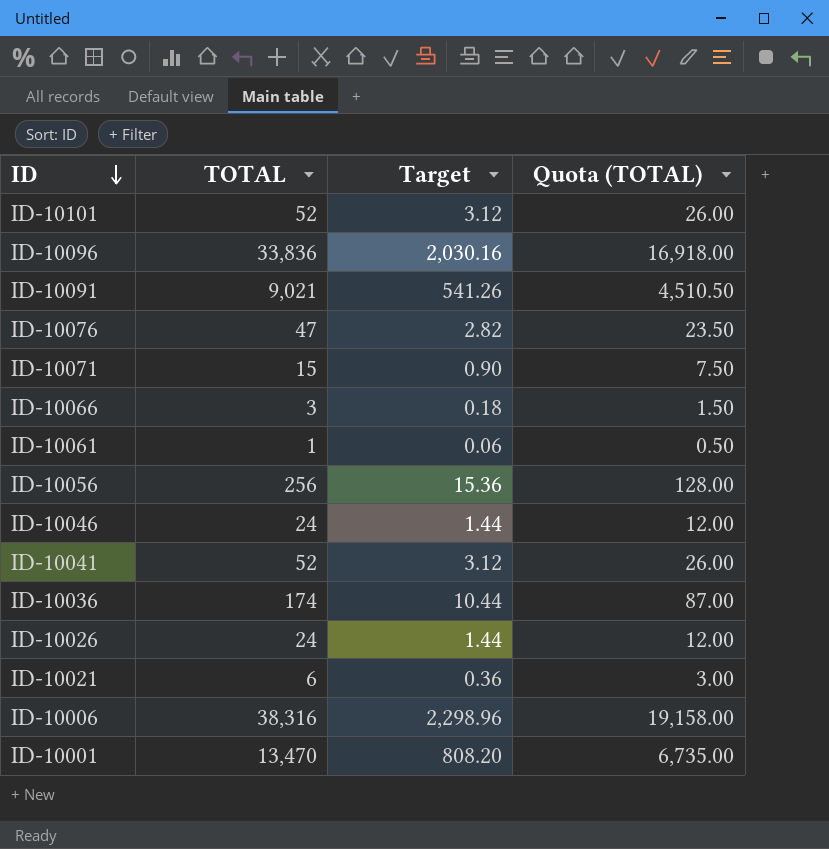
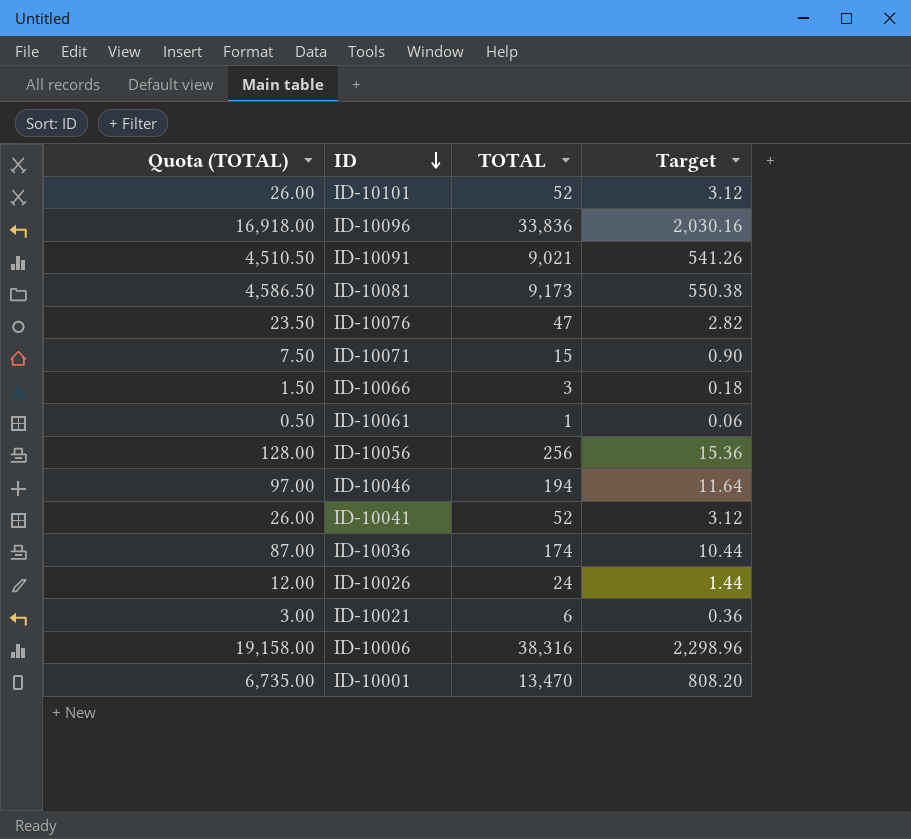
column Quota (TOTAL) | position: 4 -> 1
row ID-10081: none -> 4,586.50 | 9,173 | 550.38
ID-10046 | Quota (TOTAL): 12.00 -> 97.00
ID-10046 | TOTAL: 24 -> 194
ID-10046 | Target: 1.44 -> 11.64

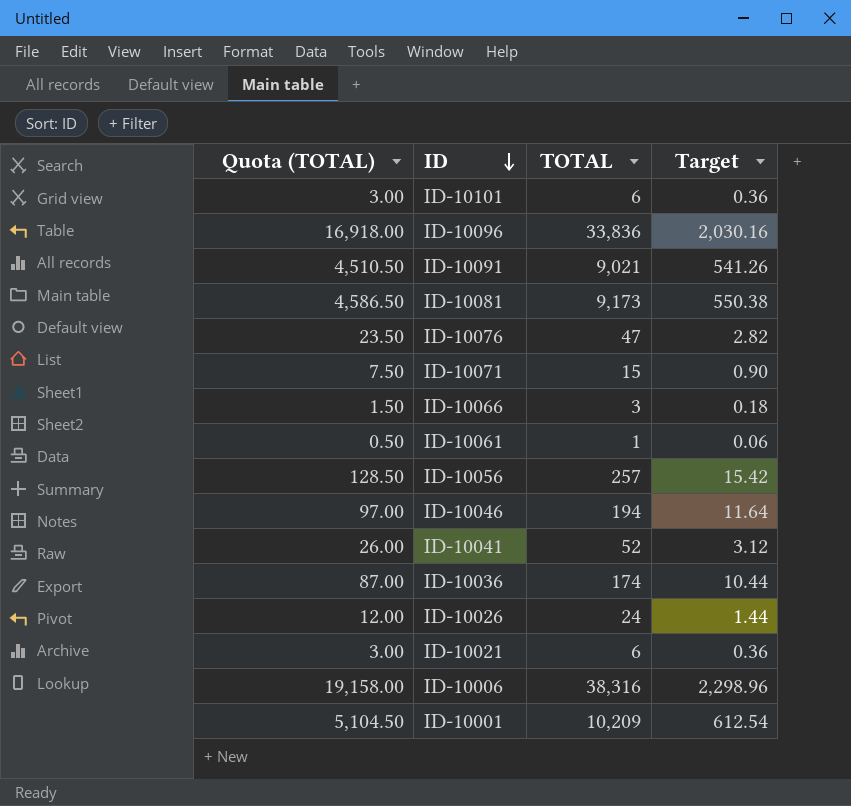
ID-10101 | Quota (TOTAL): 26.00 -> 3.00
ID-10101 | TOTAL: 52 -> 6
ID-10101 | Target: 3.12 -> 0.36
ID-10056 | Quota (TOTAL): 128.00 -> 128.50
ID-10056 | TOTAL: 256 -> 257
ID-10056 | Target: 15.36 -> 15.42
ID-10001 | Quota (TOTAL): 6,735.00 -> 5,104.50
ID-10001 | TOTAL: 13,470 -> 10,209
ID-10001 | Target: 808.20 -> 612.54

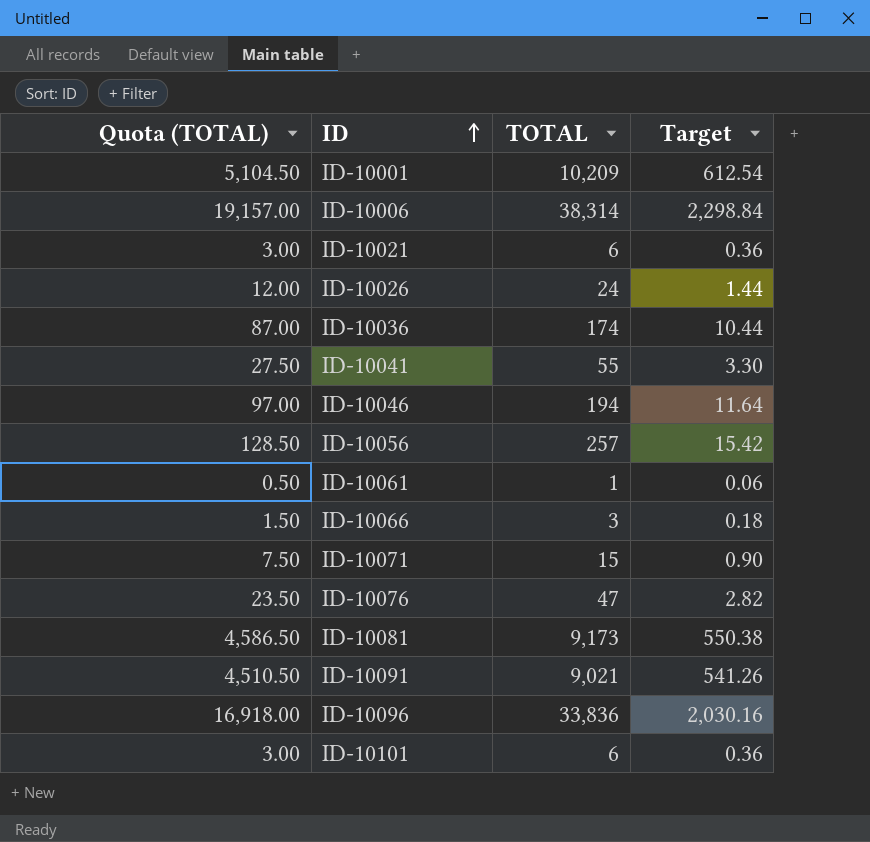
row order: ID descending -> ID ascending
ID-10006 | Quota (TOTAL): 19,158.00 -> 19,157.00
ID-10006 | TOTAL: 38,316 -> 38,314
ID-10006 | Target: 2,298.96 -> 2,298.84
ID-10041 | Quota (TOTAL): 26.00 -> 27.50
ID-10041 | TOTAL: 52 -> 55
ID-10041 | Target: 3.12 -> 3.30

